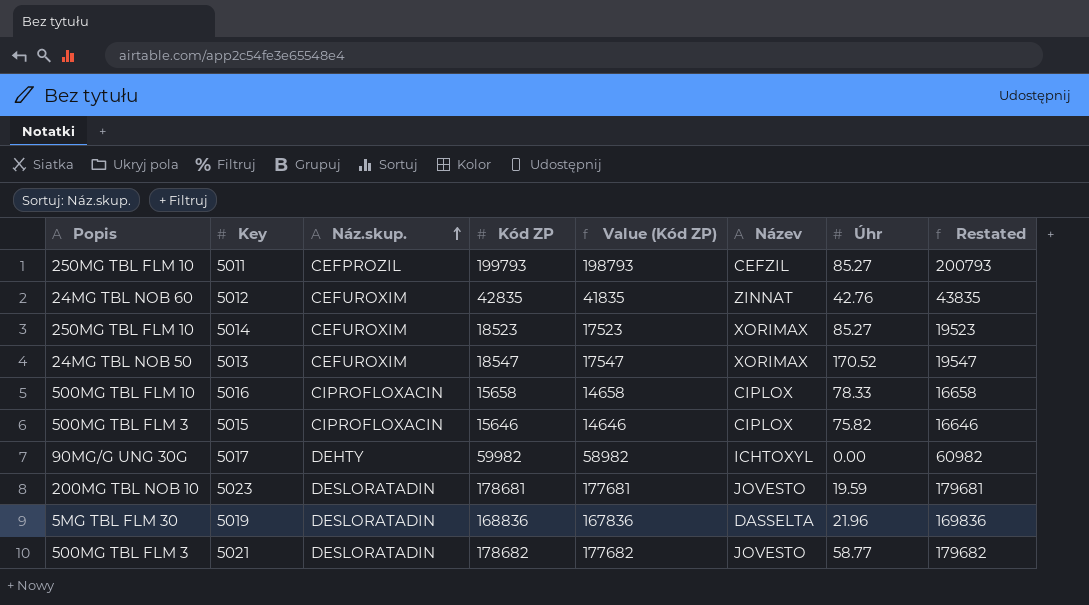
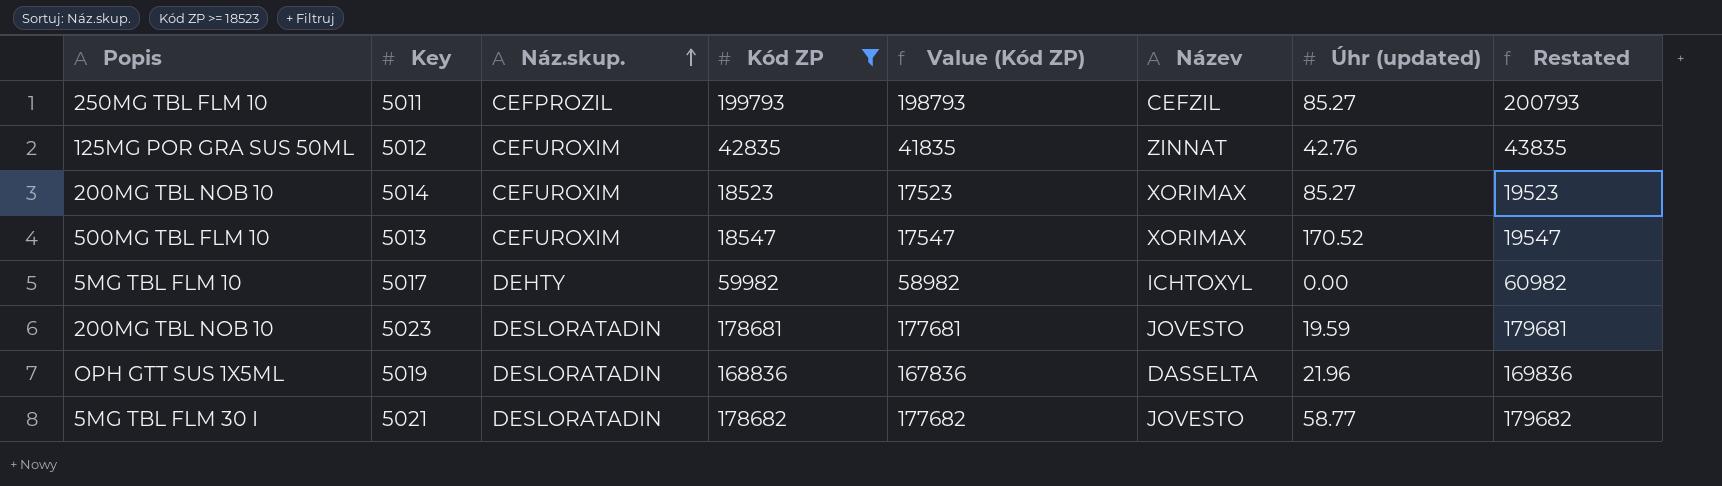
filter: none -> Kód ZP >= 18523
column name: Úhr -> Úhr (updated)
5012 | Popis: 24MG TBL NOB 60 -> 125MG POR GRA SUS 50ML
5014 | Popis: 250MG TBL FLM 10 -> 200MG TBL NOB 10
5013 | Popis: 24MG TBL NOB 50 -> 500MG TBL FLM 10
5017 | Popis: 90MG/G UNG 30G -> 5MG TBL FLM 10
5019 | Popis: 5MG TBL FLM 30 -> OPH GTT SUS 1X5ML
5021 | Popis: 500MG TBL FLM 3 -> 5MG TBL FLM 30 I

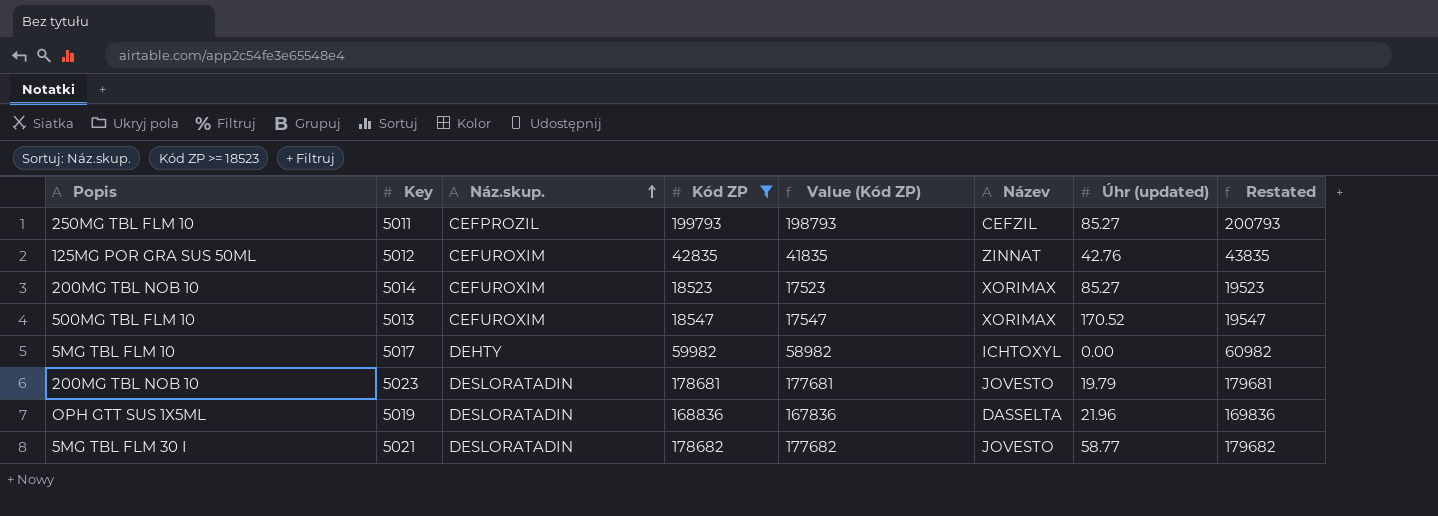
5023 | Úhr (updated): 19.59 -> 19.79

